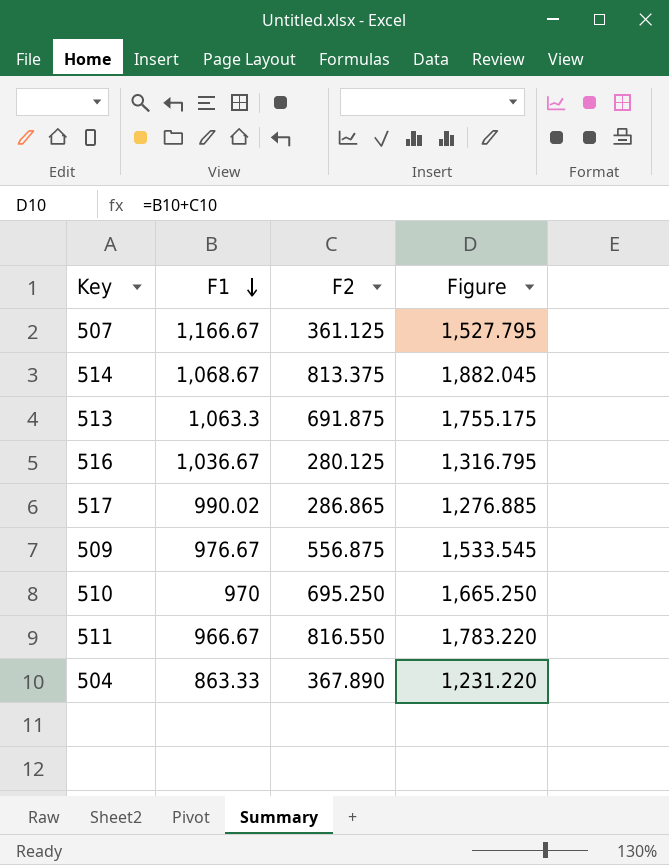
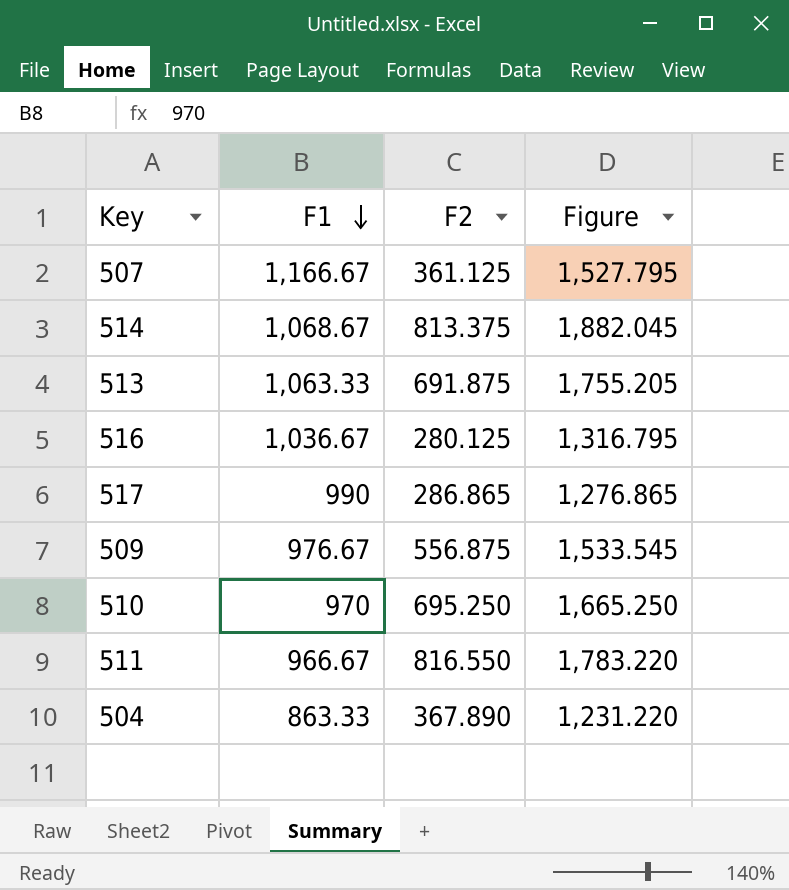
513 | F1: 1,063.3 -> 1,063.33
513 | Figure: 1,755.175 -> 1,755.205
517 | F1: 990.02 -> 990
517 | Figure: 1,276.885 -> 1,276.865

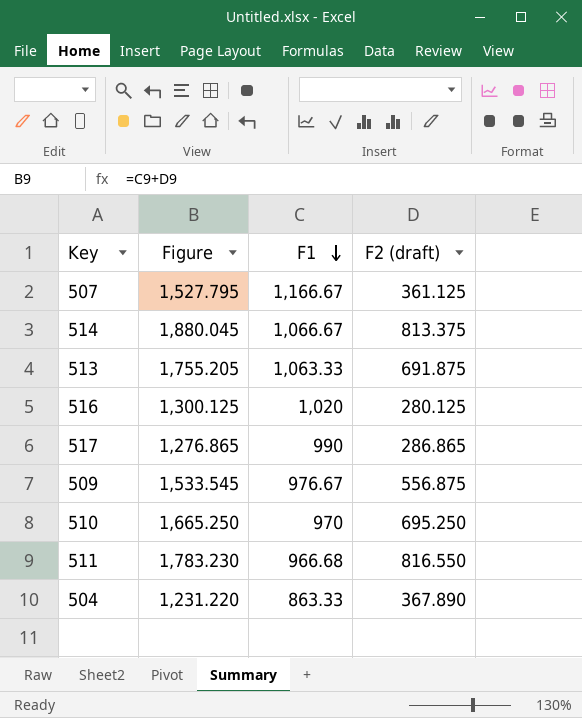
column Figure | position: 4 -> 2
column name: F2 -> F2 (draft)
514 | Figure: 1,882.045 -> 1,880.045
514 | F1: 1,068.67 -> 1,066.67
516 | Figure: 1,316.795 -> 1,300.125
516 | F1: 1,036.67 -> 1,020
511 | Figure: 1,783.220 -> 1,783.230
511 | F1: 966.67 -> 966.68

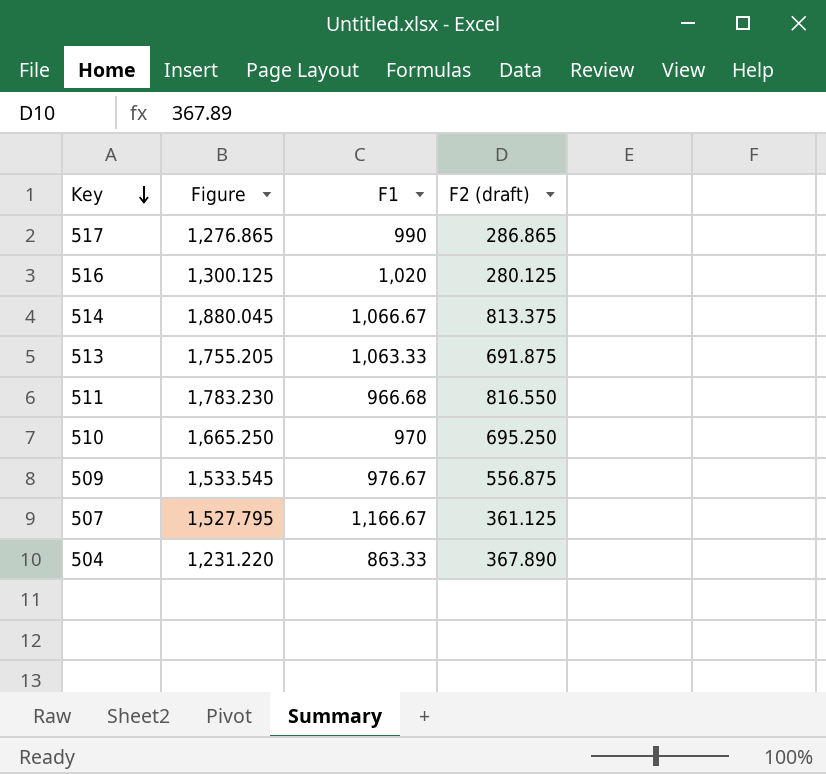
row order: F1 descending -> Key descending

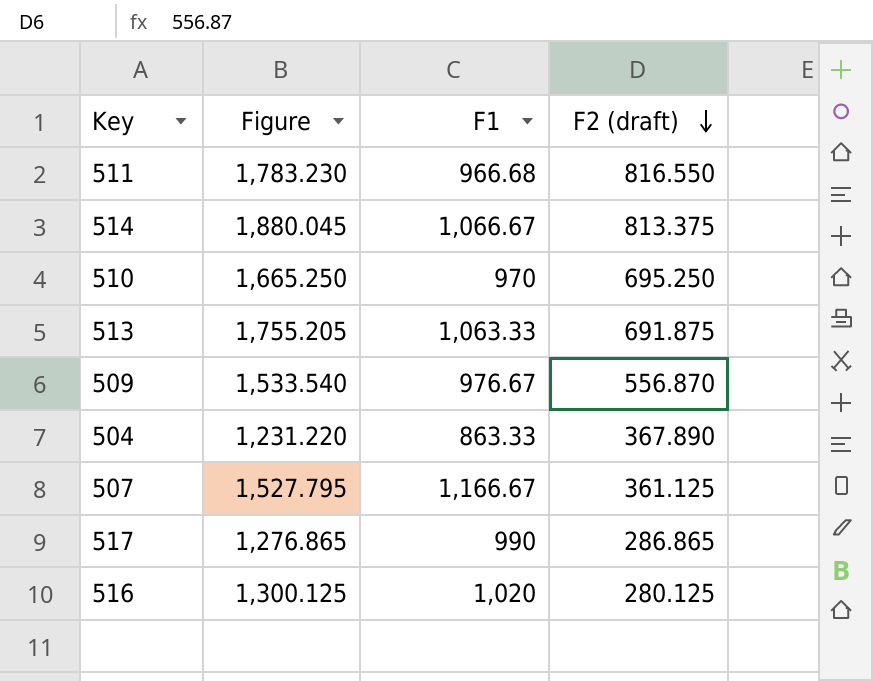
row order: Key descending -> F2 (draft) descending
509 | Figure: 1,533.545 -> 1,533.540
509 | F2 (draft): 556.875 -> 556.870

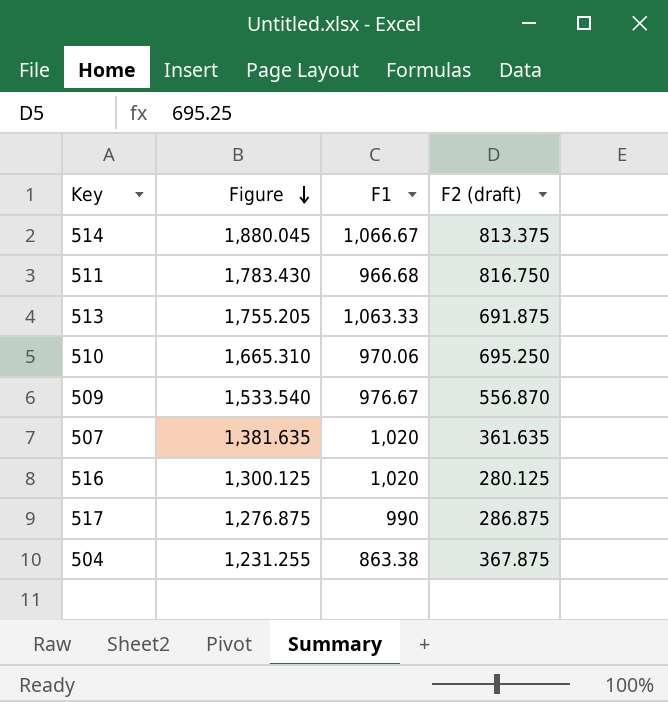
row order: F2 (draft) descending -> Figure descending
511 | Figure: 1,783.230 -> 1,783.430
511 | F2 (draft): 816.550 -> 816.750
510 | Figure: 1,665.250 -> 1,665.310
510 | F1: 970 -> 970.06
507 | Figure: 1,527.795 -> 1,381.635
507 | F1: 1,166.67 -> 1,020
507 | F2 (draft): 361.125 -> 361.635
517 | Figure: 1,276.865 -> 1,276.875
517 | F2 (draft): 286.865 -> 286.875
504 | Figure: 1,231.220 -> 1,231.255
504 | F1: 863.33 -> 863.38
504 | F2 (draft): 367.890 -> 367.875

